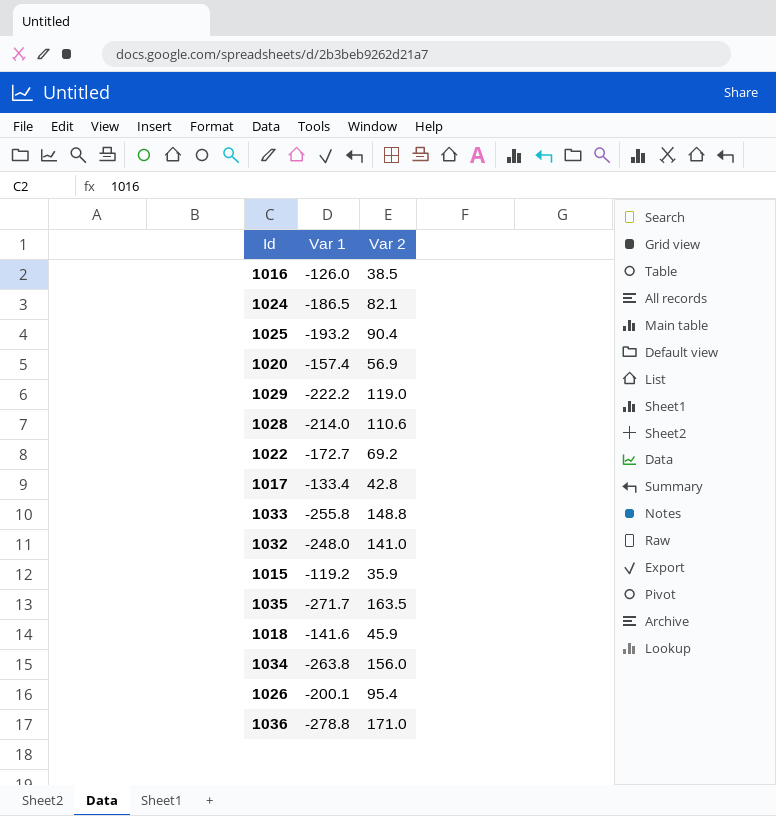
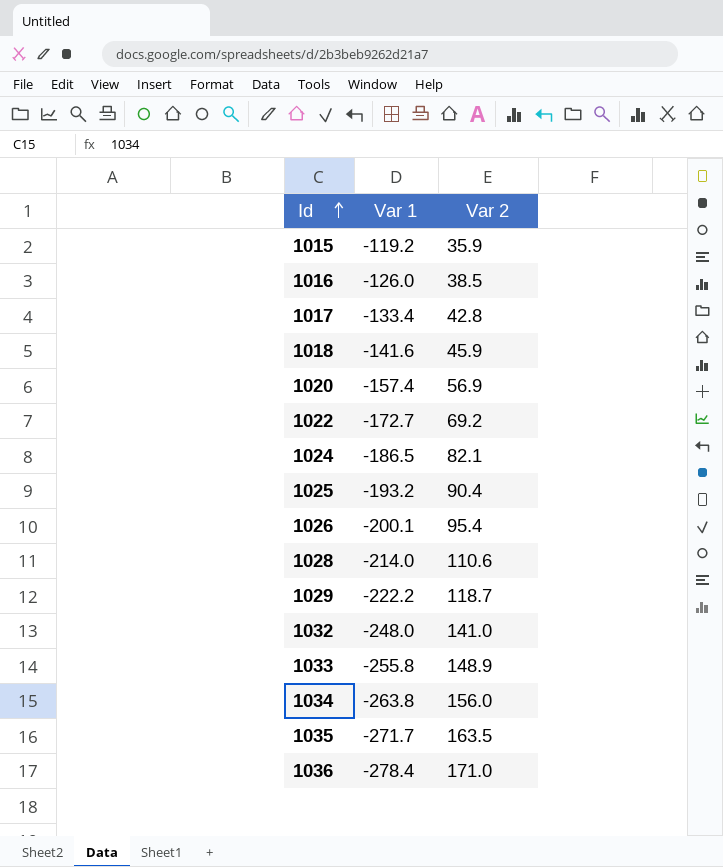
row order: none -> Id ascending
1029 | Var 2: 119.0 -> 118.7
1033 | Var 2: 148.8 -> 148.9
1036 | Var 1: -278.8 -> -278.4

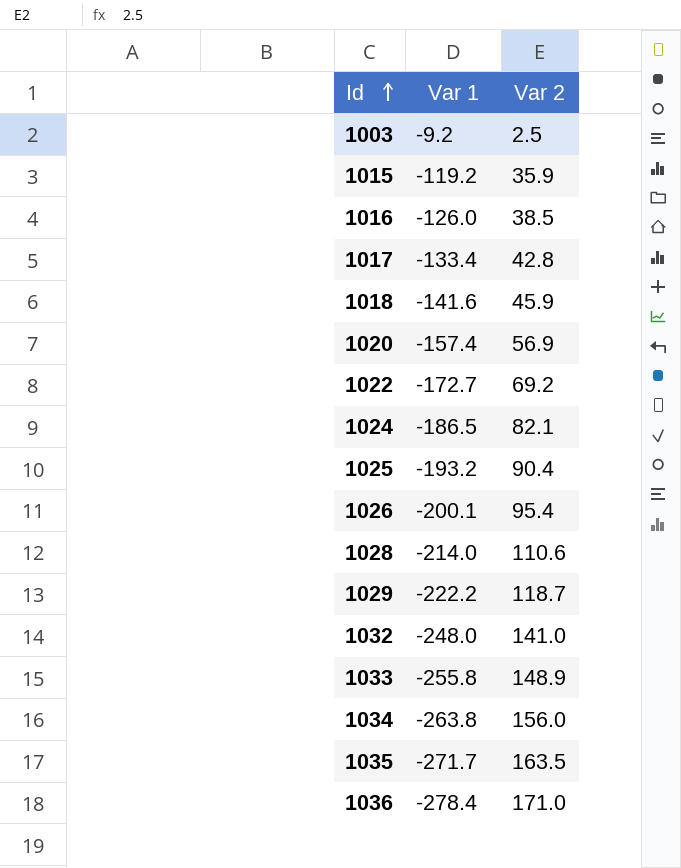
row 1003: none -> -9.2 | 2.5

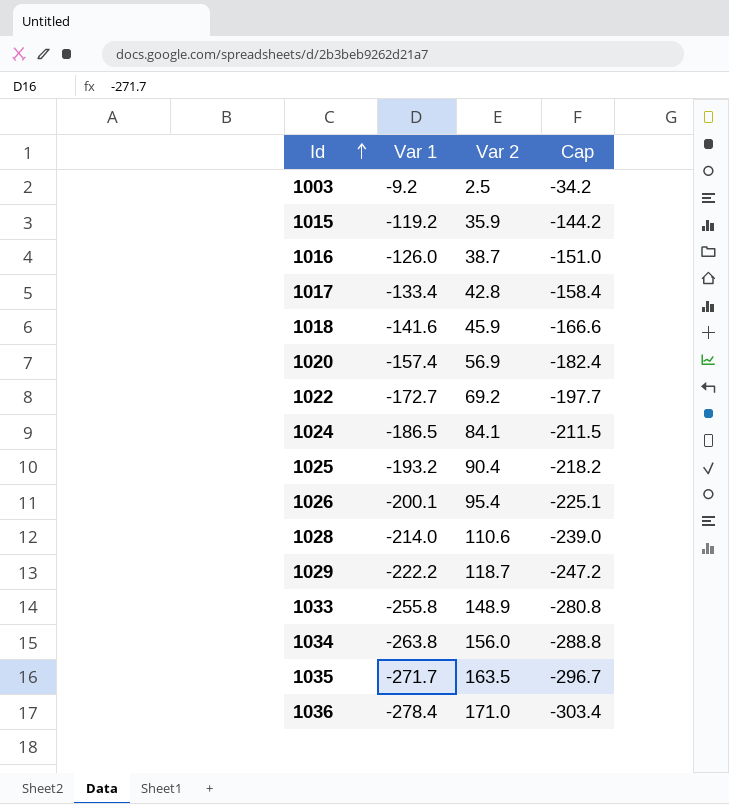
column Cap | formula: none -> [Var 1] - 25
row 1032: -248.0 | 141.0 -> none
1016 | Var 2: 38.5 -> 38.7
1024 | Var 2: 82.1 -> 84.1

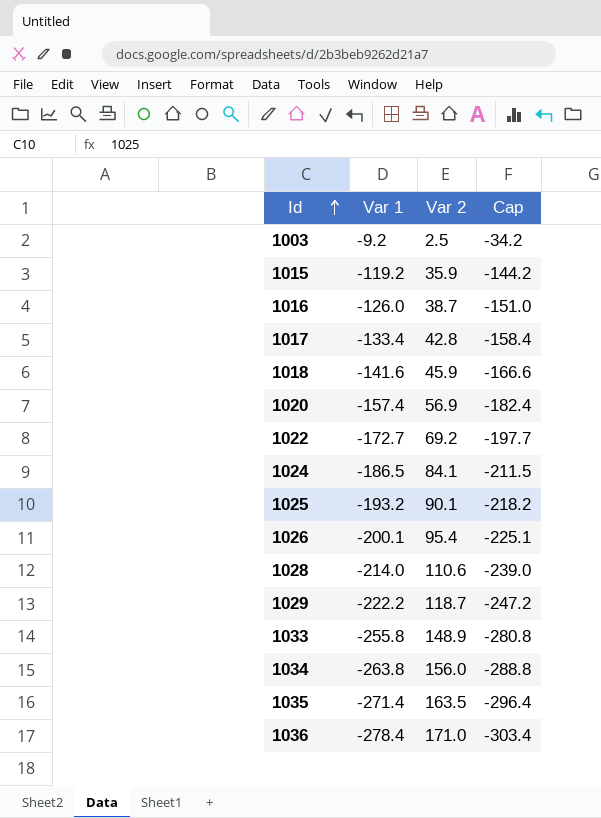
1025 | Var 2: 90.4 -> 90.1
1035 | Var 1: -271.7 -> -271.4
1035 | Cap: -296.7 -> -296.4

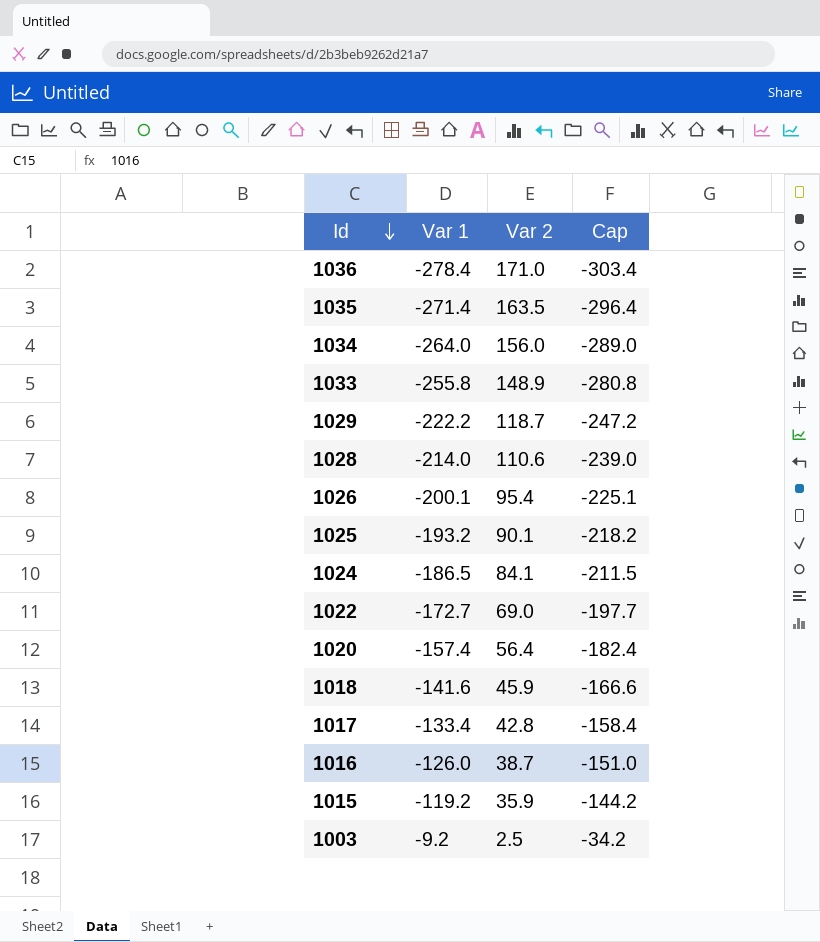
row order: Id ascending -> Id descending
1034 | Var 1: -263.8 -> -264.0
1034 | Cap: -288.8 -> -289.0
1022 | Var 2: 69.2 -> 69.0
1020 | Var 2: 56.9 -> 56.4

